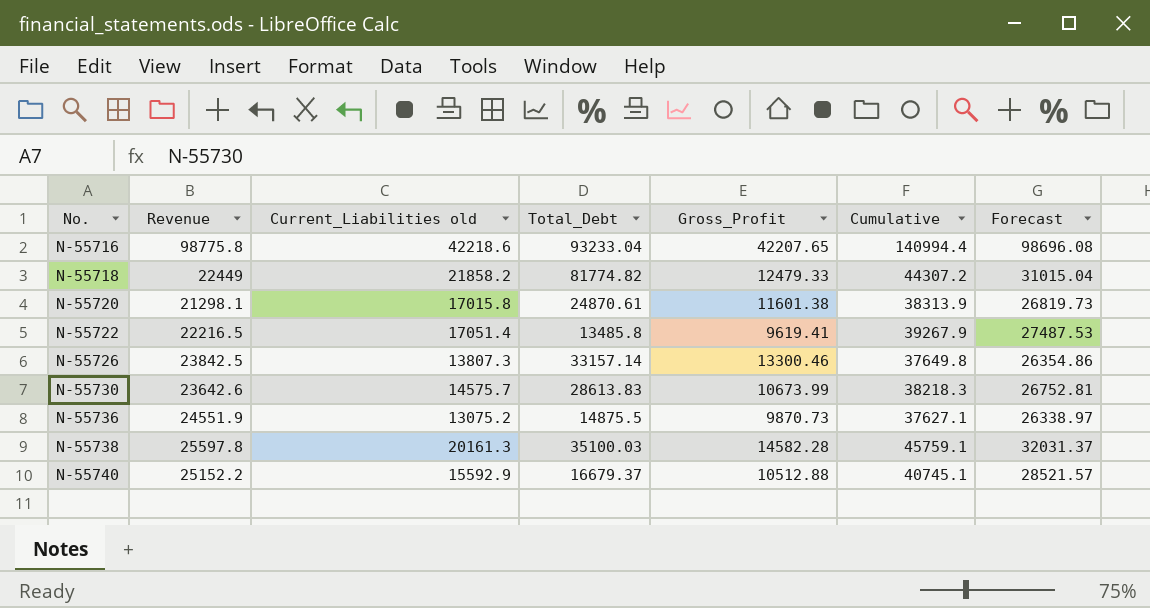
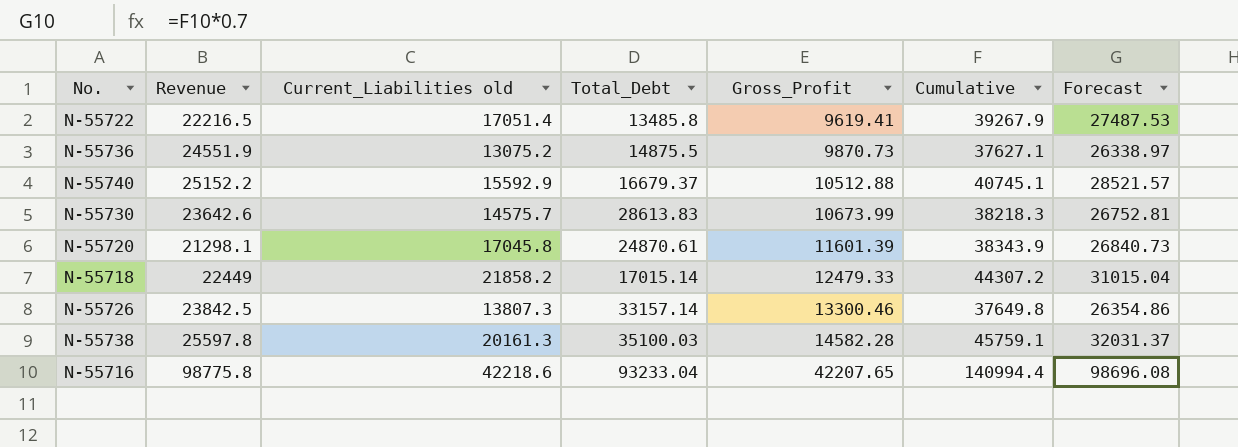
row order: No. ascending -> Gross_Profit ascending
N-55720 | Current_Liabilities old: 17015.8 -> 17045.8
N-55720 | Gross_Profit: 11601.38 -> 11601.39
N-55720 | Cumulative: 38313.9 -> 38343.9
N-55720 | Forecast: 26819.73 -> 26840.73
N-55718 | Total_Debt: 81774.82 -> 17015.14

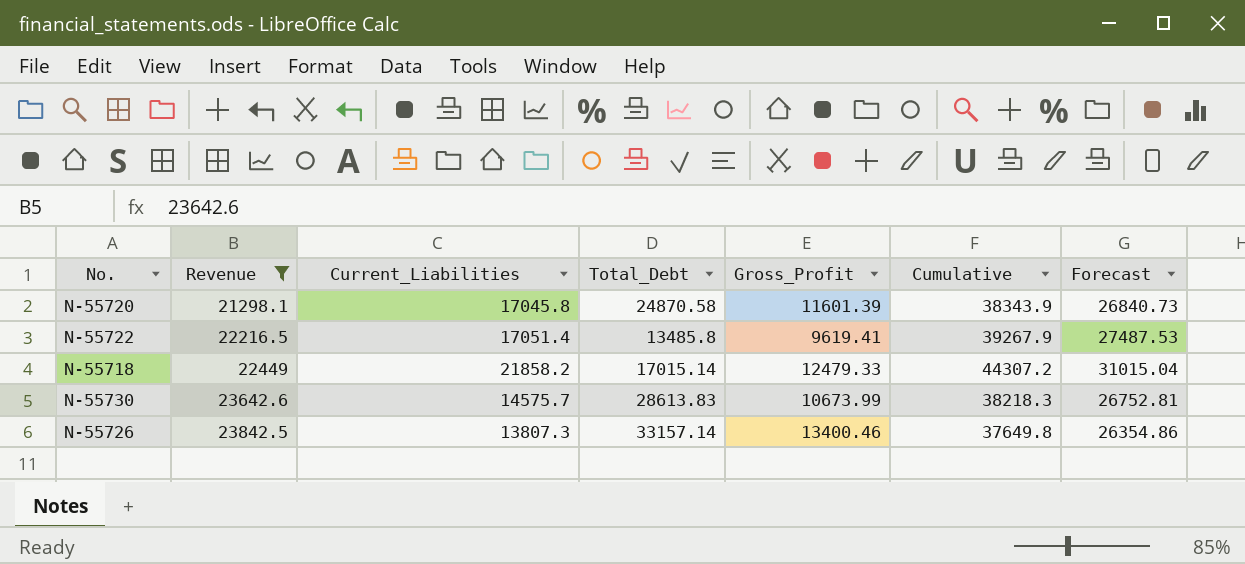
filter: none -> Revenue <= 23842.5
row order: Gross_Profit ascending -> Revenue ascending
column name: Current_Liabilities old -> Current_Liabilities
N-55720 | Total_Debt: 24870.61 -> 24870.58
N-55726 | Gross_Profit: 13300.46 -> 13400.46

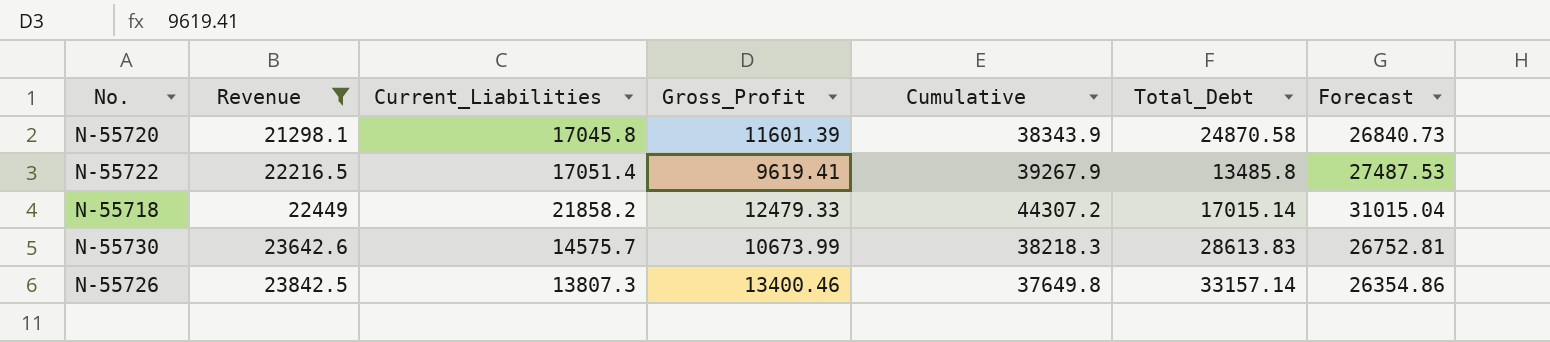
column Total_Debt | position: 4 -> 6

